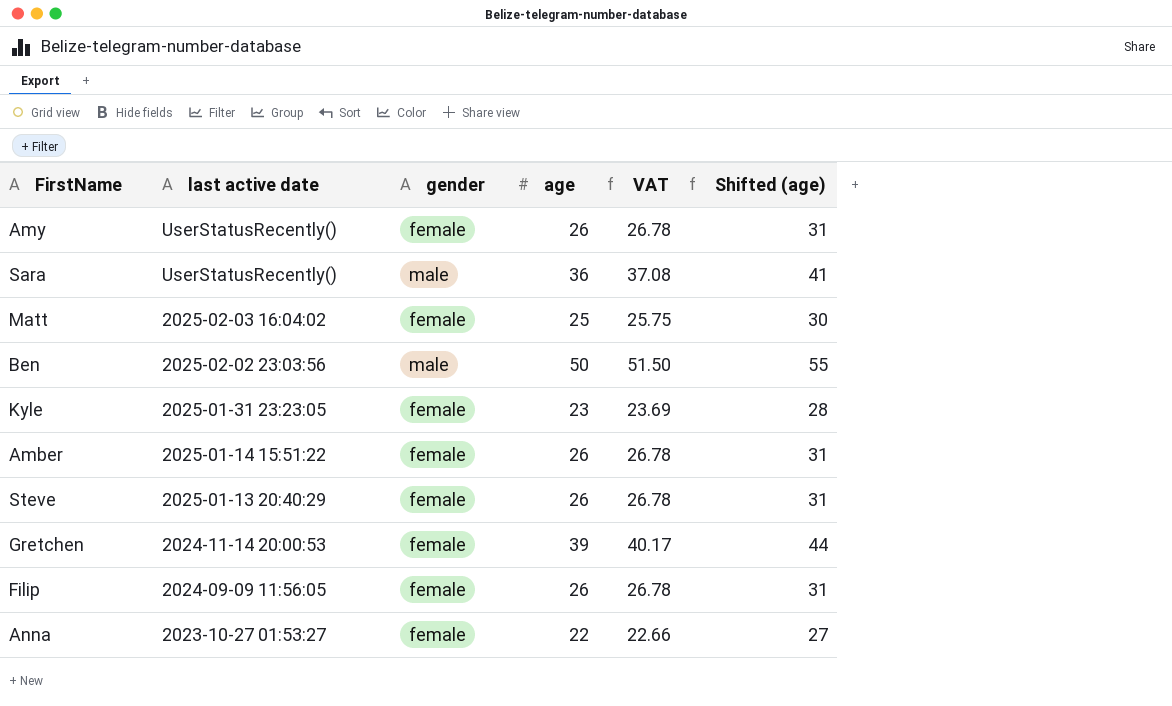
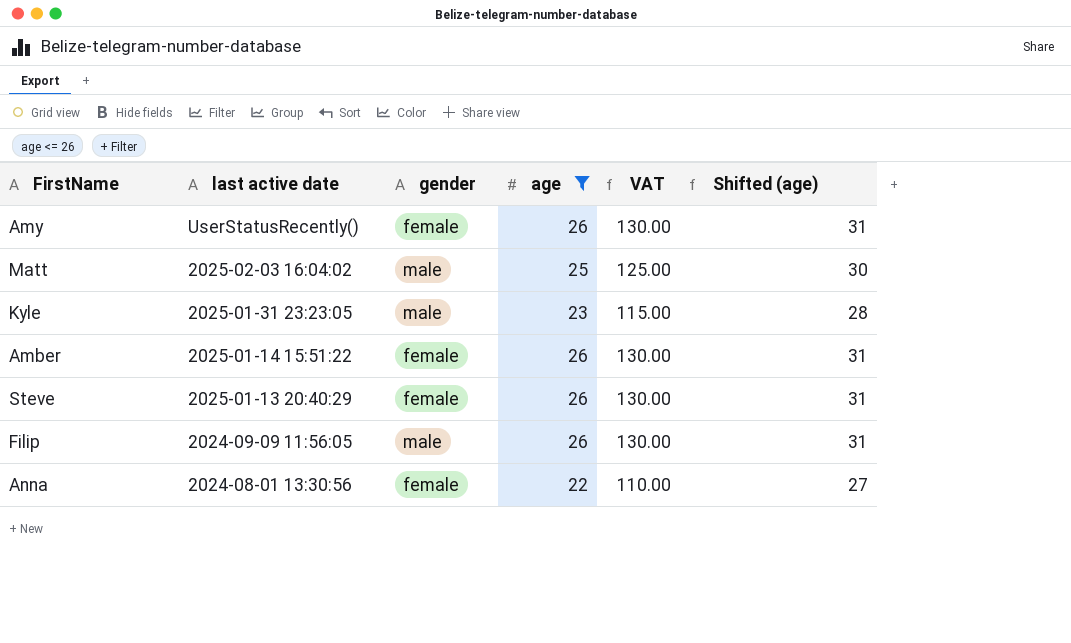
filter: none -> age <= 26
column VAT | formula: [age] * 1.03 -> [age] * 5
Matt | gender: female -> male
Kyle | gender: female -> male
Filip | gender: female -> male
Anna | last active date: 2023-10-27 01:53:27 -> 2024-08-01 13:30:56

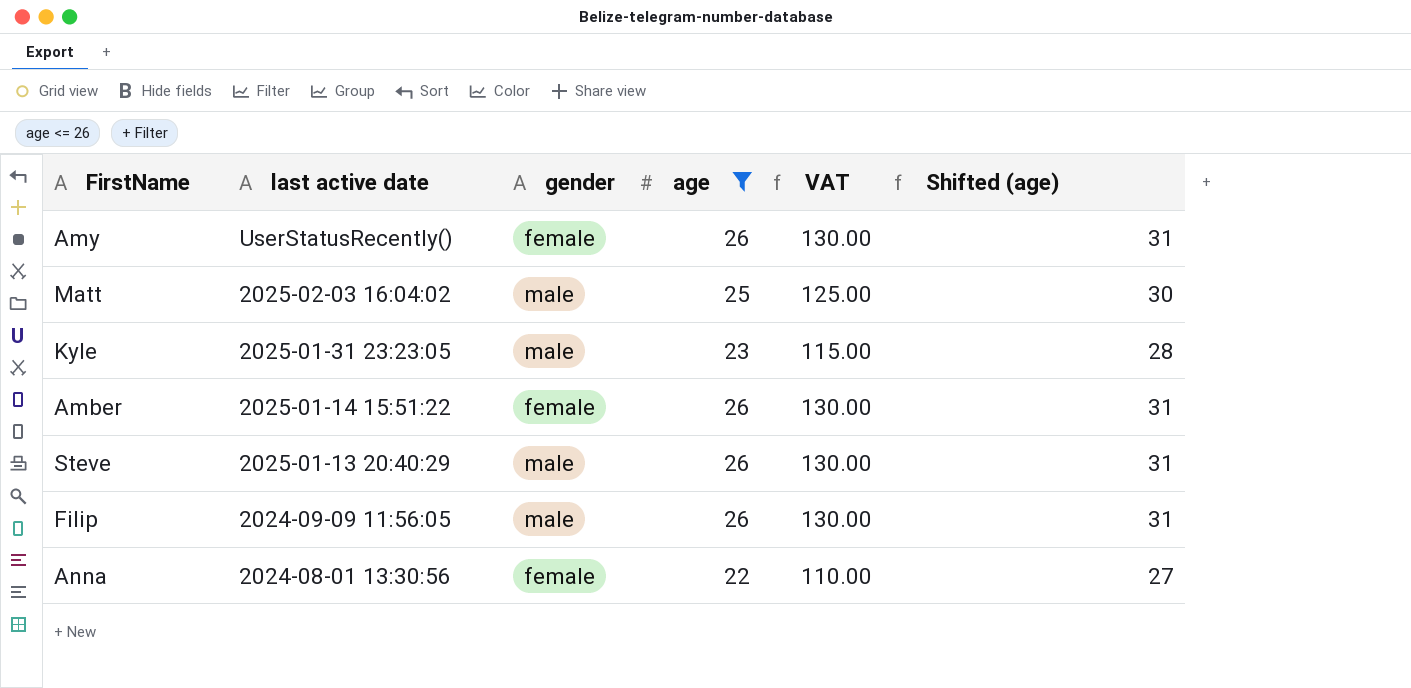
Steve | gender: female -> male

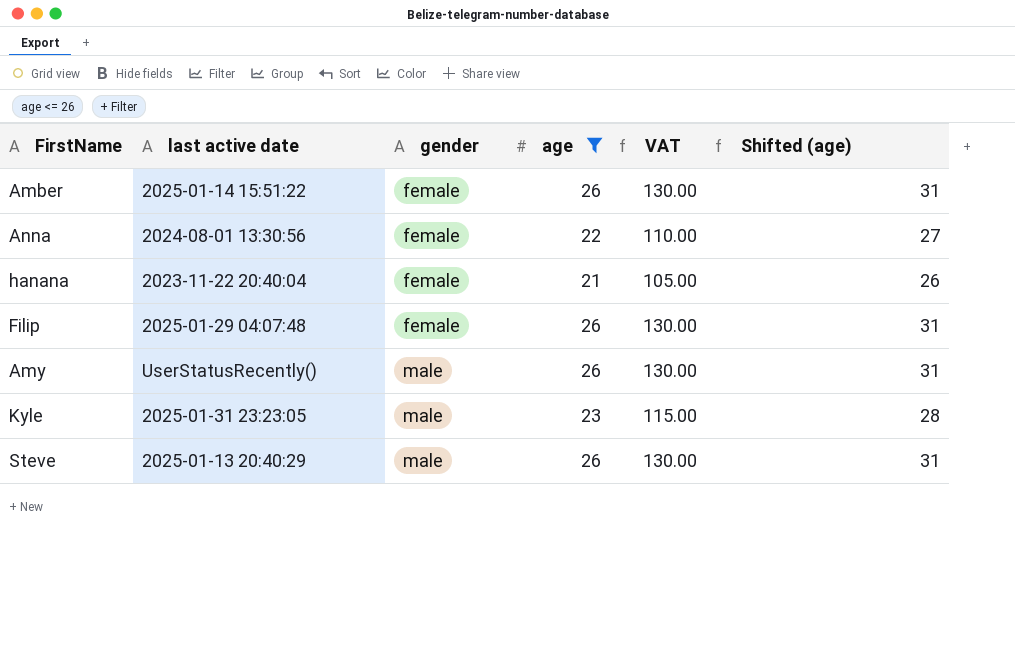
row order: last active date descending -> gender ascending
row Matt: 2025-02-03 16:04:02 | male | 25 | 125.00 | 30 -> none
row hanana: none -> 2023-11-22 20:40:04 | female | 21 | 105.00 | 26
Filip | last active date: 2024-09-09 11:56:05 -> 2025-01-29 04:07:48
Filip | gender: male -> female
Amy | gender: female -> male

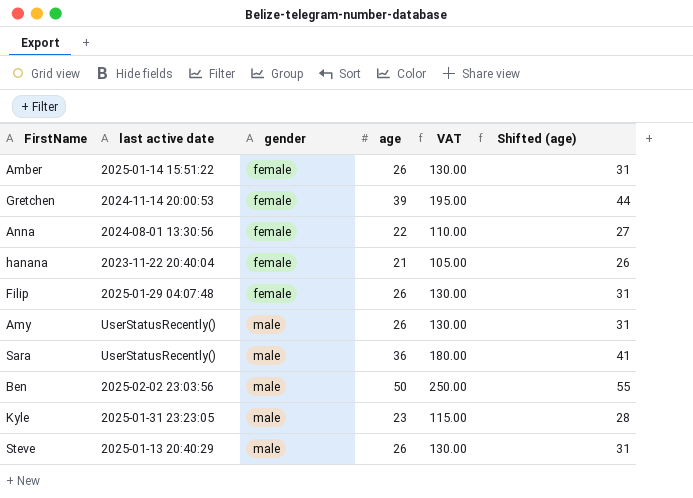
filter: age <= 26 -> none

